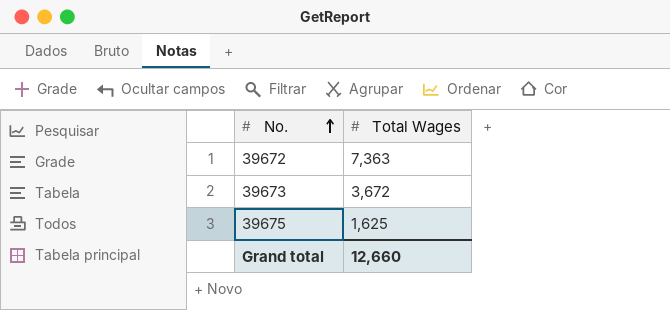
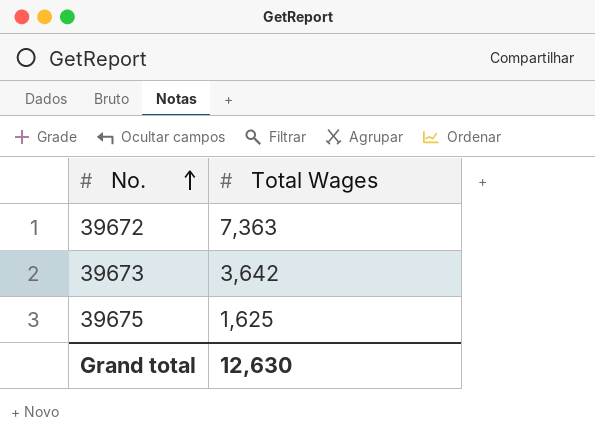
39673 | Total Wages: 3,672 -> 3,642
Grand total | Total Wages: 12,660 -> 12,630

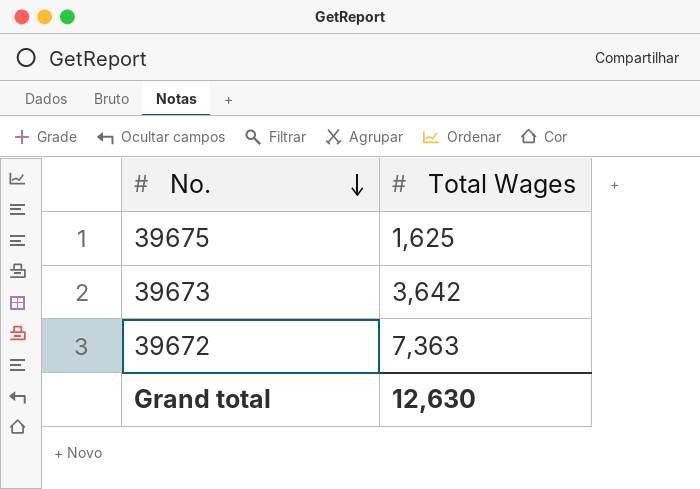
row order: No. ascending -> No. descending

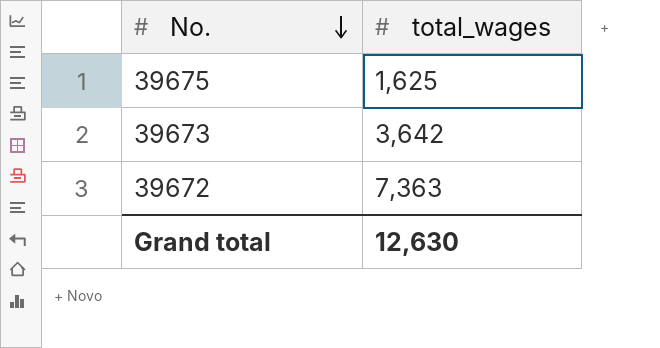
column name: Total Wages -> total_wages

